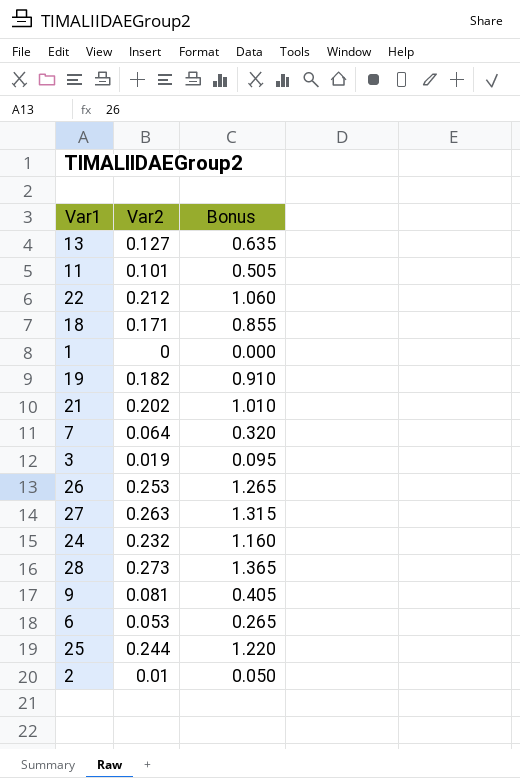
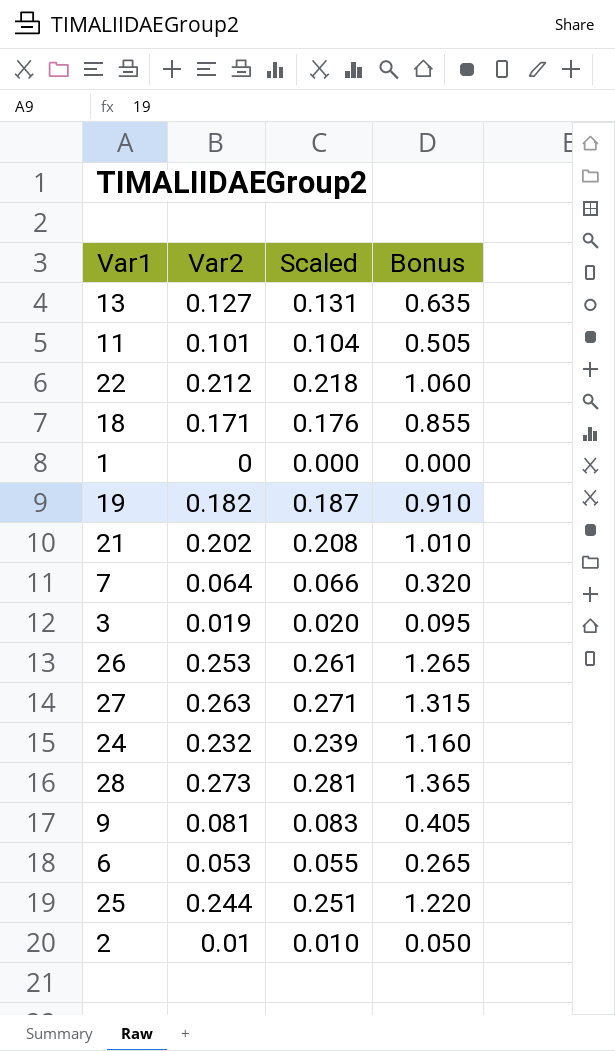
column Scaled | formula: none -> [Var2] * 1.03

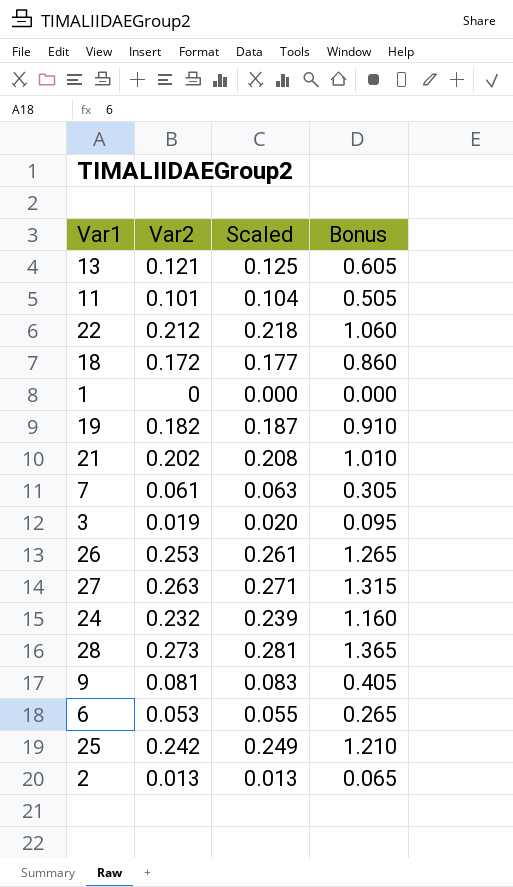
13 | Var2: 0.127 -> 0.121
13 | Scaled: 0.131 -> 0.125
13 | Bonus: 0.635 -> 0.605
18 | Var2: 0.171 -> 0.172
18 | Scaled: 0.176 -> 0.177
18 | Bonus: 0.855 -> 0.860
7 | Var2: 0.064 -> 0.061
7 | Scaled: 0.066 -> 0.063
7 | Bonus: 0.320 -> 0.305
25 | Var2: 0.244 -> 0.242
25 | Scaled: 0.251 -> 0.249
25 | Bonus: 1.220 -> 1.210
2 | Var2: 0.01 -> 0.013
2 | Scaled: 0.010 -> 0.013
2 | Bonus: 0.050 -> 0.065

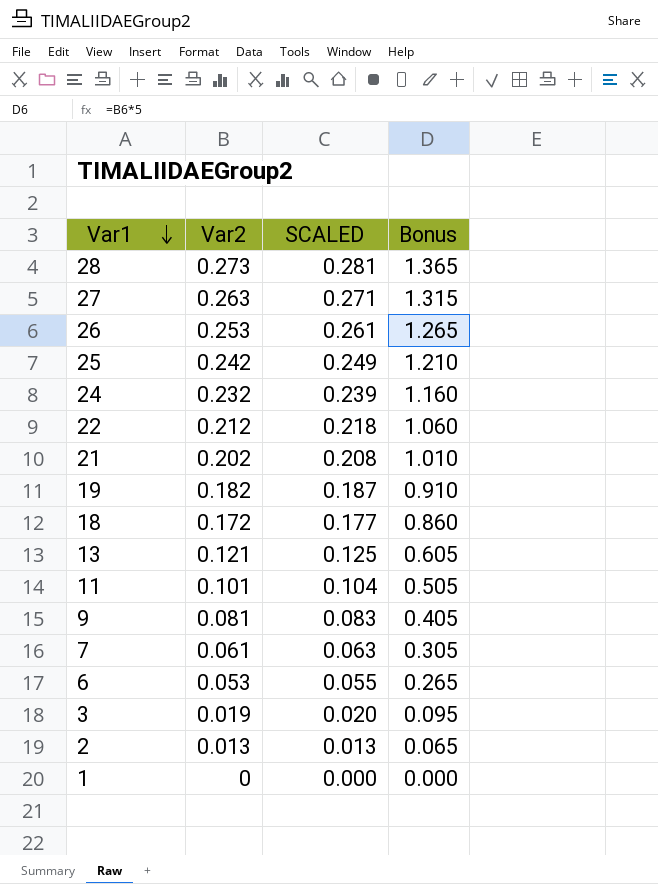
row order: none -> Var1 descending
column name: Scaled -> SCALED

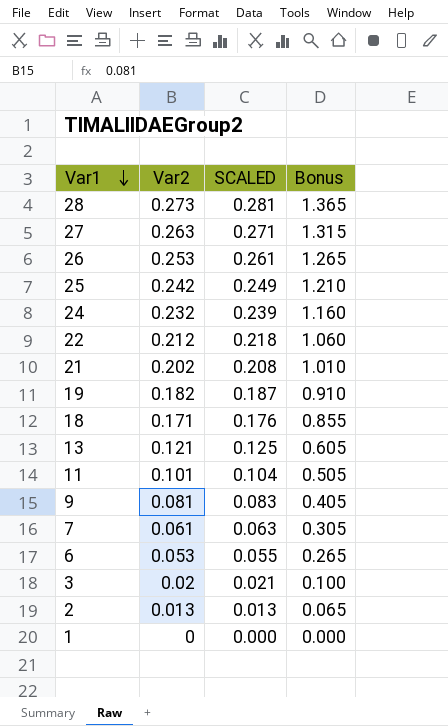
18 | Var2: 0.172 -> 0.171
18 | SCALED: 0.177 -> 0.176
18 | Bonus: 0.860 -> 0.855
3 | Var2: 0.019 -> 0.02
3 | SCALED: 0.020 -> 0.021
3 | Bonus: 0.095 -> 0.100

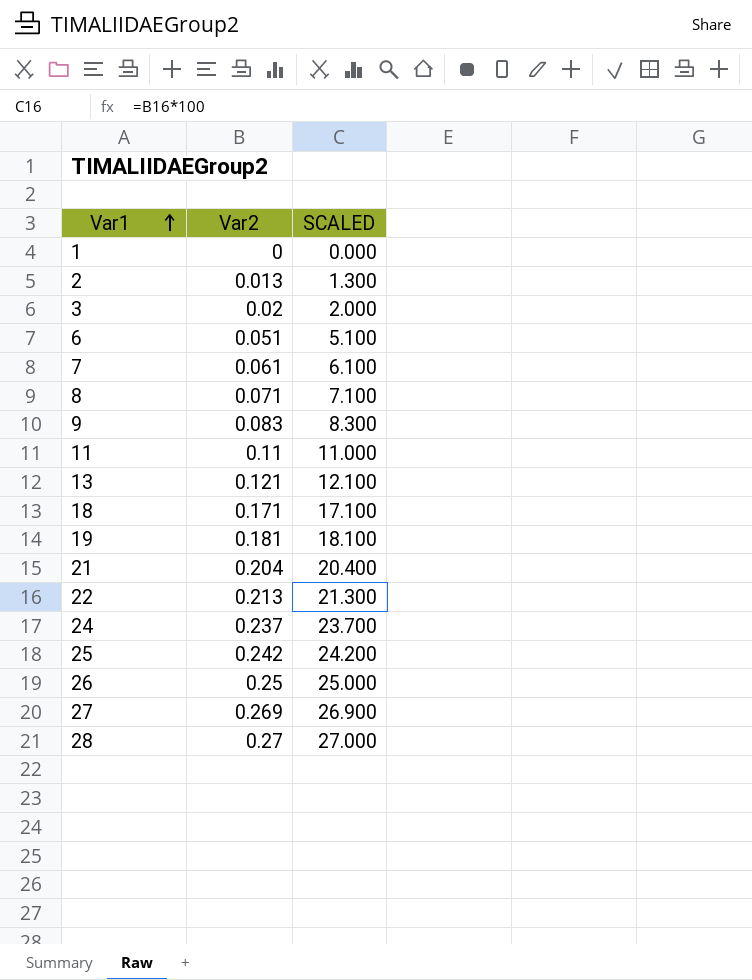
row order: Var1 descending -> Var1 ascending
column Bonus | formula: [Var2] * 5 -> none
column SCALED | formula: [Var2] * 1.03 -> [Var2] * 100
6 | Var2: 0.053 -> 0.051
row 8: none -> 0.071 | 7.100
9 | Var2: 0.081 -> 0.083
11 | Var2: 0.101 -> 0.11
19 | Var2: 0.182 -> 0.181
21 | Var2: 0.202 -> 0.204
22 | Var2: 0.212 -> 0.213
24 | Var2: 0.232 -> 0.237
26 | Var2: 0.253 -> 0.25
27 | Var2: 0.263 -> 0.269
28 | Var2: 0.273 -> 0.27

